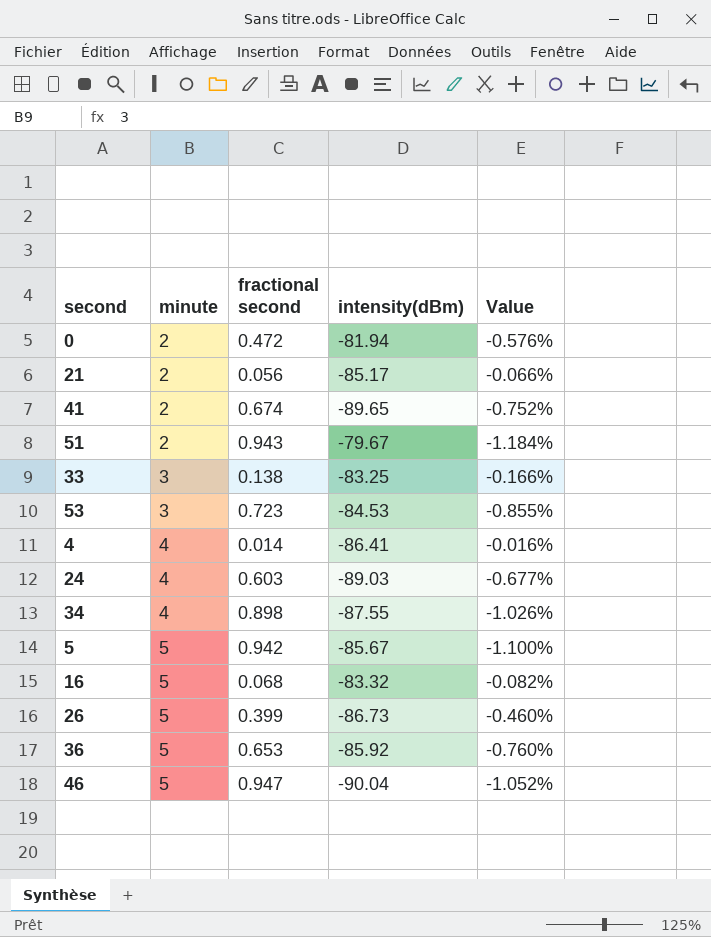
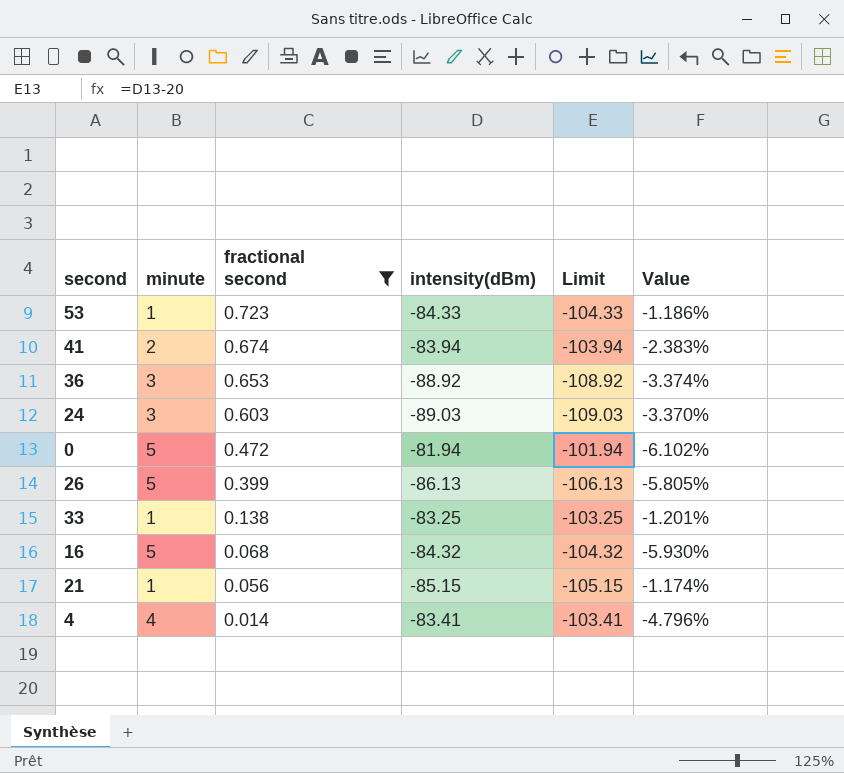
filter: none -> fractional second <= 0.723
row order: minute ascending -> fractional second descending
column Limit | formula: none -> [intensity(dBm)] - 20
column Value | formula: [fractional second] / [intensity(dBm)] -> [minute] / [intensity(dBm)]
53 | minute: 3 -> 1
53 | intensity(dBm): -84.53 -> -84.33
41 | intensity(dBm): -89.65 -> -83.94
36 | minute: 5 -> 3
36 | intensity(dBm): -85.92 -> -88.92
24 | minute: 4 -> 3
0 | minute: 2 -> 5
26 | intensity(dBm): -86.73 -> -86.13
33 | minute: 3 -> 1
16 | intensity(dBm): -83.32 -> -84.32
21 | minute: 2 -> 1
21 | intensity(dBm): -85.17 -> -85.15
4 | intensity(dBm): -86.41 -> -83.41

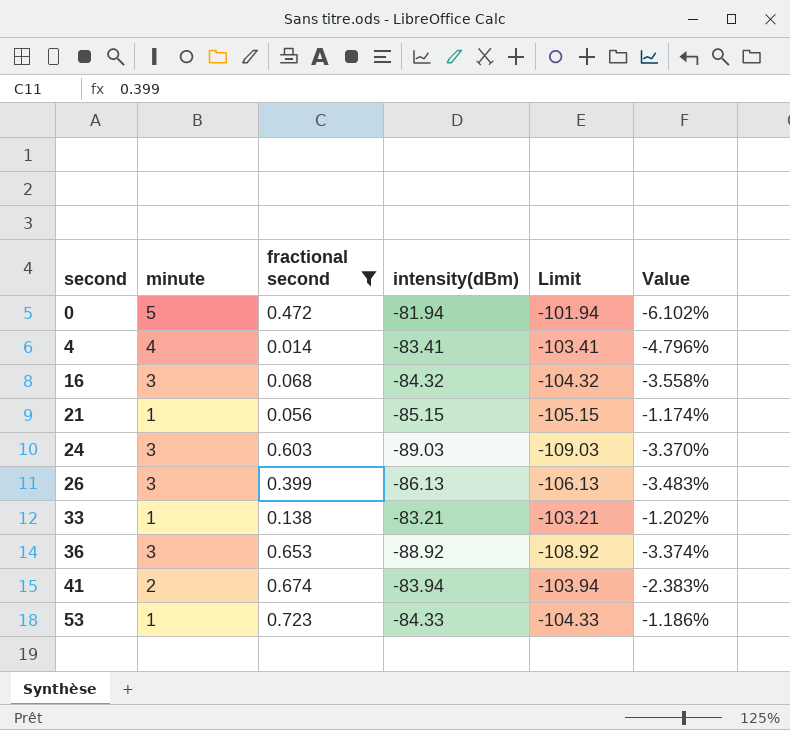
row order: fractional second descending -> second ascending
16 | minute: 5 -> 3
16 | Value: -5.930% -> -3.558%
26 | minute: 5 -> 3
26 | Value: -5.805% -> -3.483%
33 | intensity(dBm): -83.25 -> -83.21
33 | Limit: -103.25 -> -103.21
33 | Value: -1.201% -> -1.202%

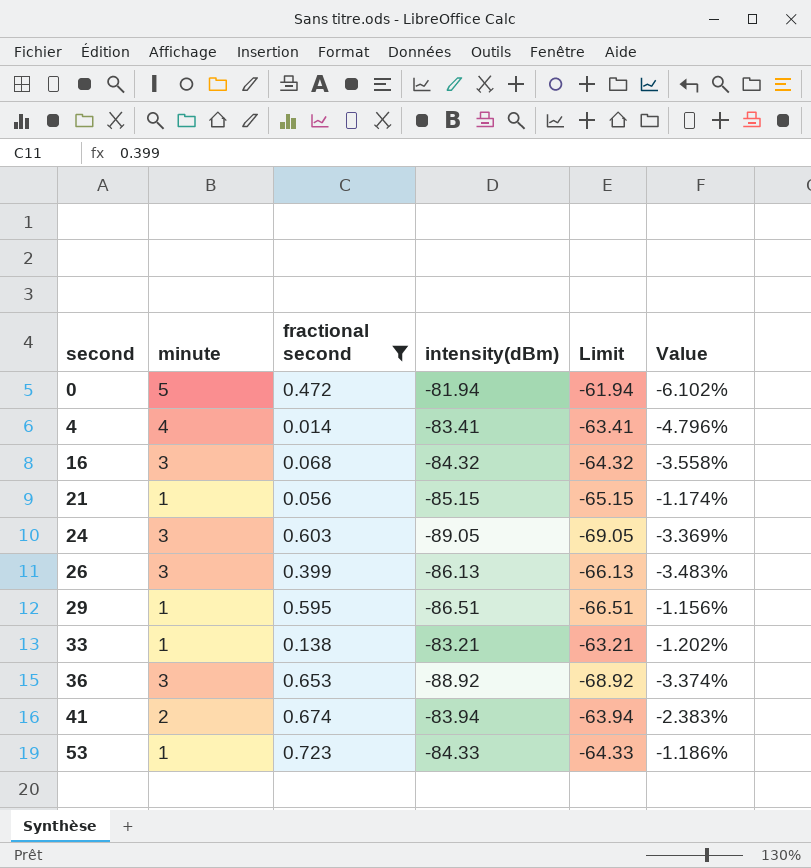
column Limit | formula: [intensity(dBm)] - 20 -> [intensity(dBm)] + 20
24 | intensity(dBm): -89.03 -> -89.05
24 | Value: -3.370% -> -3.369%
row 29: none -> 1 | 0.595 | -86.51 | -66.51 | -1.156%

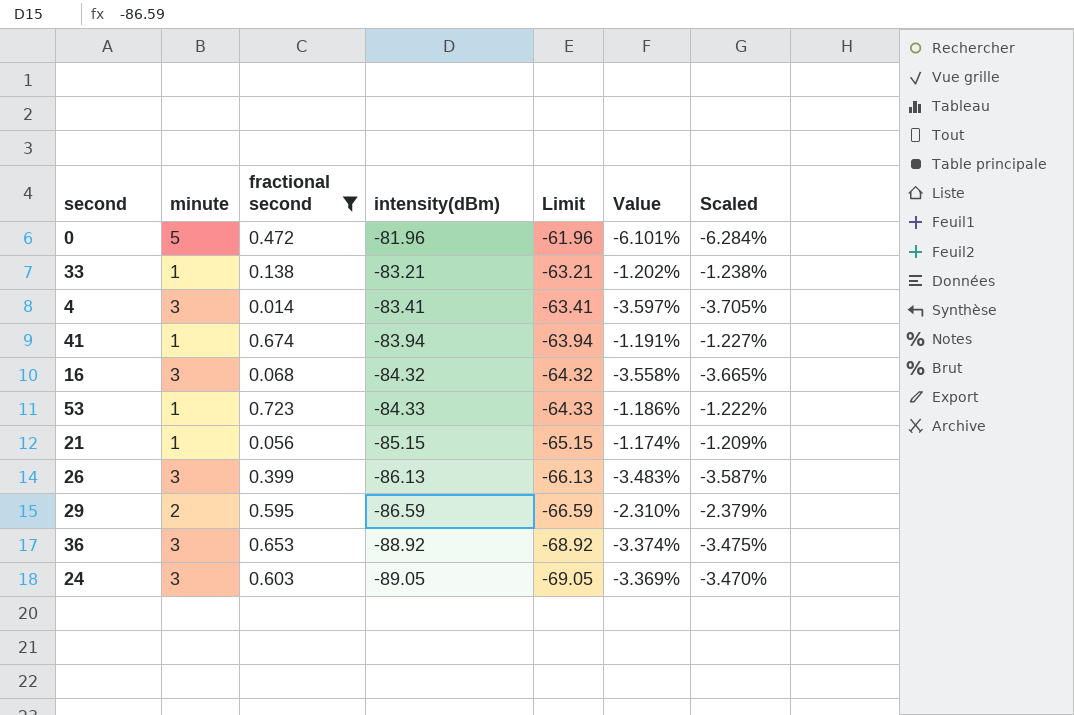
row order: second ascending -> intensity(dBm) descending
column Scaled | formula: none -> [Value] * 1.03
0 | intensity(dBm): -81.94 -> -81.96
0 | Limit: -61.94 -> -61.96
0 | Value: -6.102% -> -6.101%
4 | minute: 4 -> 3
4 | Value: -4.796% -> -3.597%
41 | minute: 2 -> 1
41 | Value: -2.383% -> -1.191%
29 | minute: 1 -> 2
29 | intensity(dBm): -86.51 -> -86.59
29 | Limit: -66.51 -> -66.59
29 | Value: -1.156% -> -2.310%

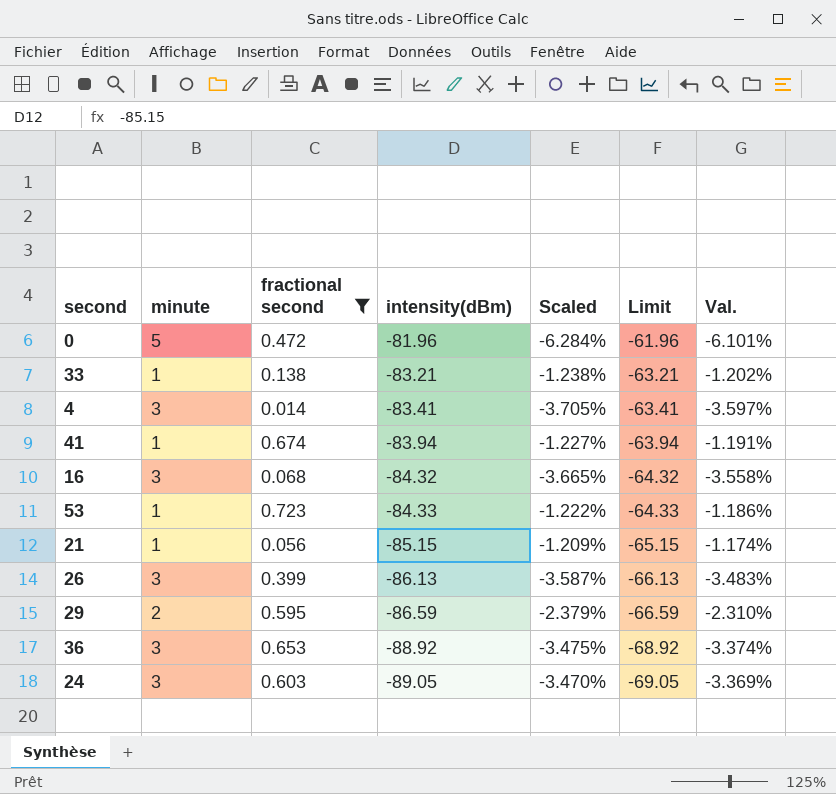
column Scaled | position: 7 -> 5
column name: Value -> Val.

